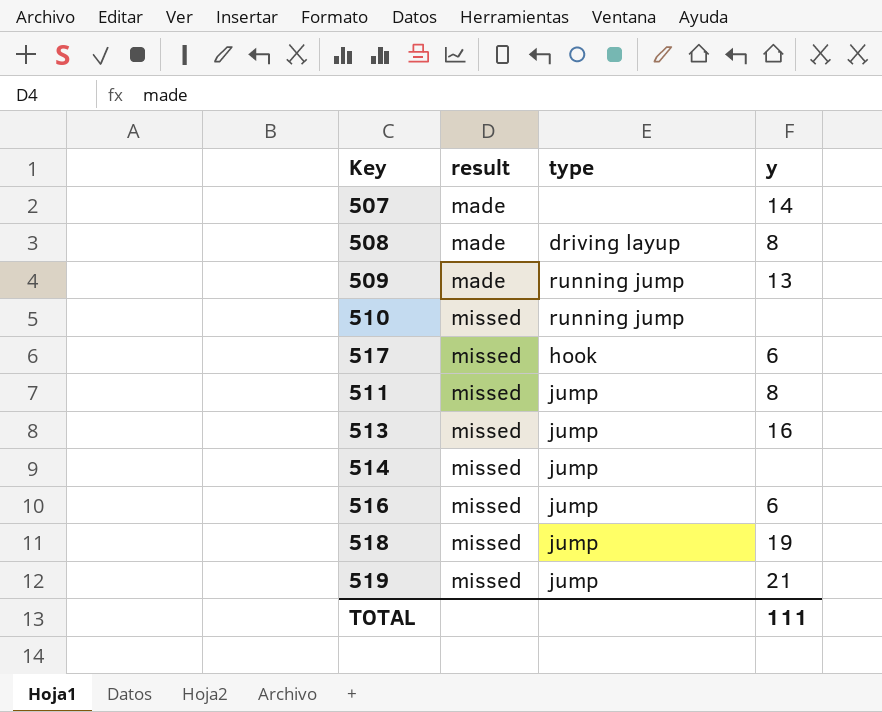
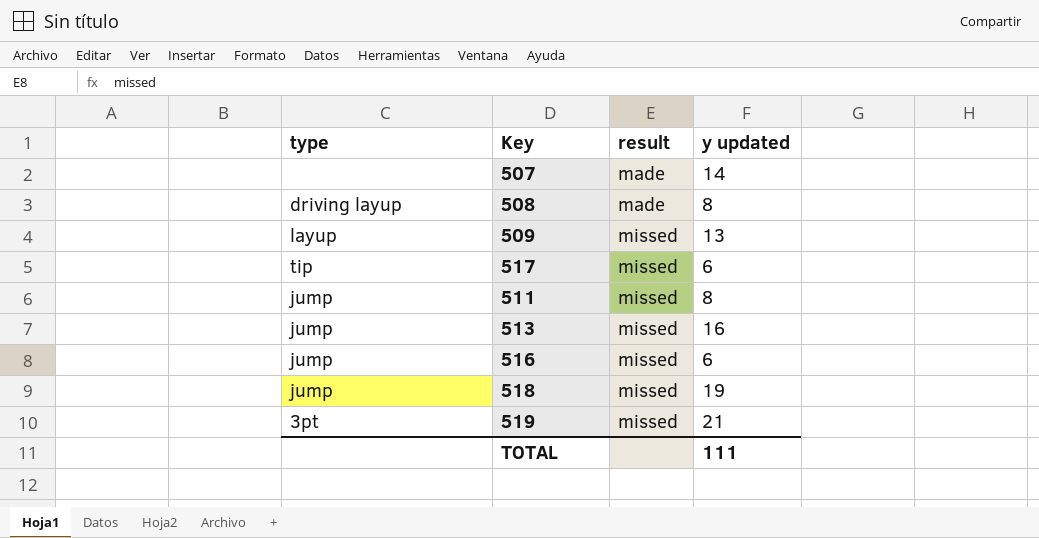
column type | position: 3 -> 1
column name: y -> y updated
row 510: missed | running jump | none -> none
row 514: missed | jump | none -> none
509 | type: running jump -> layup
509 | result: made -> missed
517 | type: hook -> tip
519 | type: jump -> 3pt

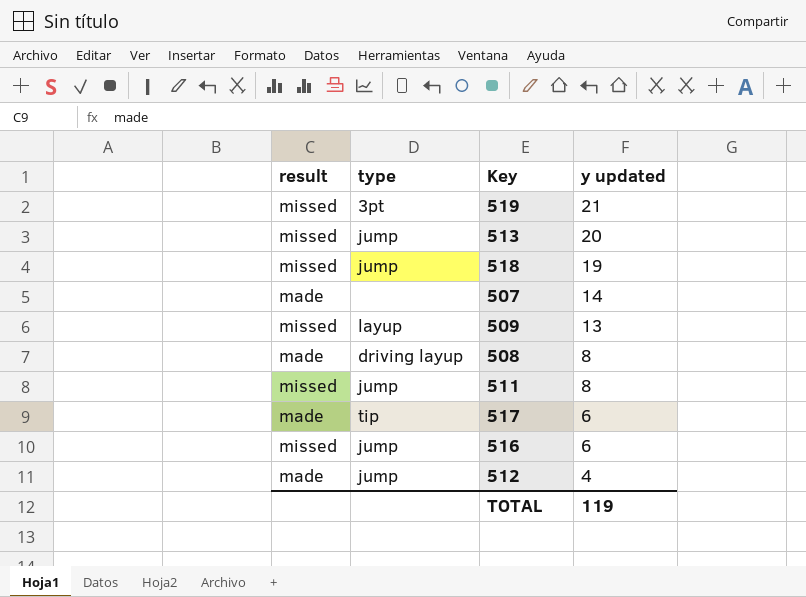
row order: result ascending -> y updated descending
column result | position: 3 -> 1
513 | y updated: 16 -> 20
517 | result: missed -> made
row 512: none -> made | jump | 4
TOTAL | y updated: 111 -> 119

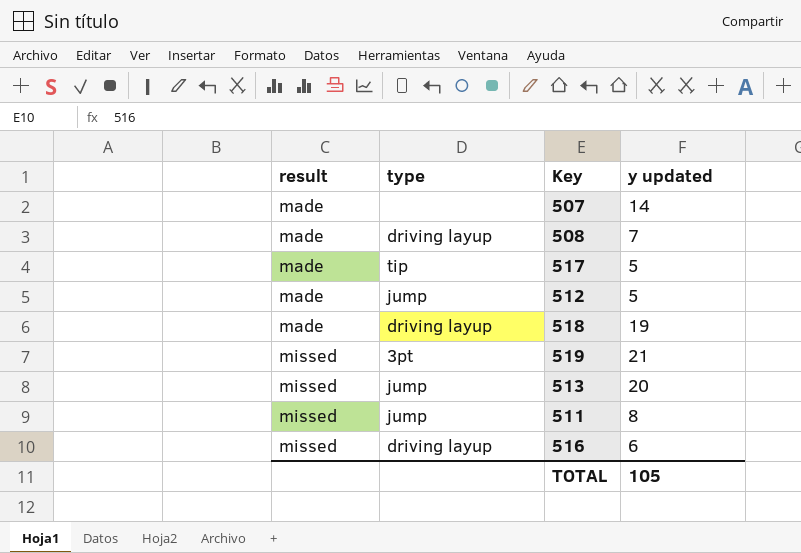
row order: y updated descending -> result ascending
row 509: missed | layup | 13 -> none
508 | y updated: 8 -> 7
517 | y updated: 6 -> 5
512 | y updated: 4 -> 5
518 | result: missed -> made
518 | type: jump -> driving layup
516 | type: jump -> driving layup
TOTAL | y updated: 119 -> 105

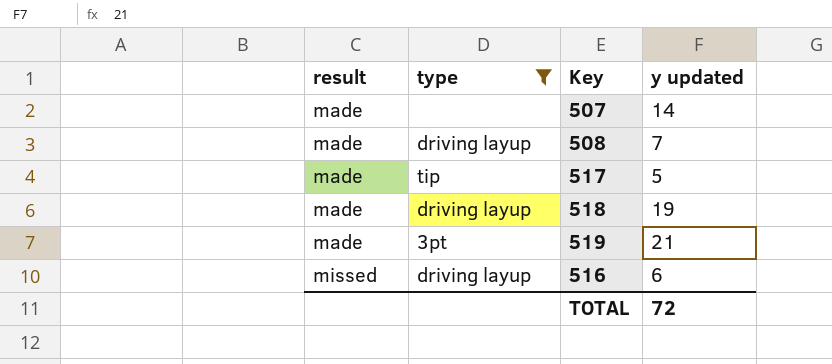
filter: none -> type != jump
519 | result: missed -> made
TOTAL | y updated: 105 -> 72

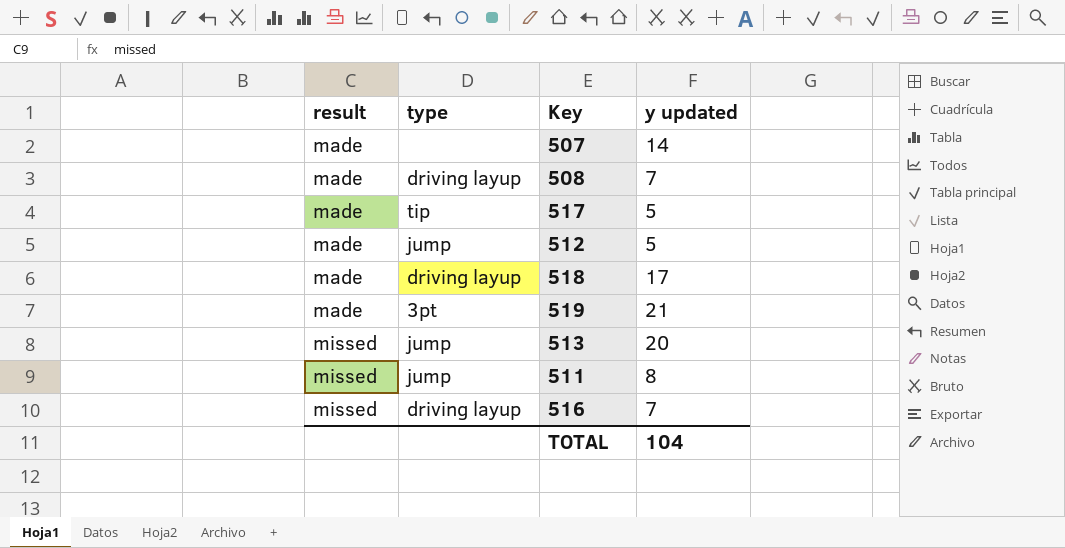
filter: type != jump -> none
518 | y updated: 19 -> 17
516 | y updated: 6 -> 7
TOTAL | y updated: 72 -> 104

